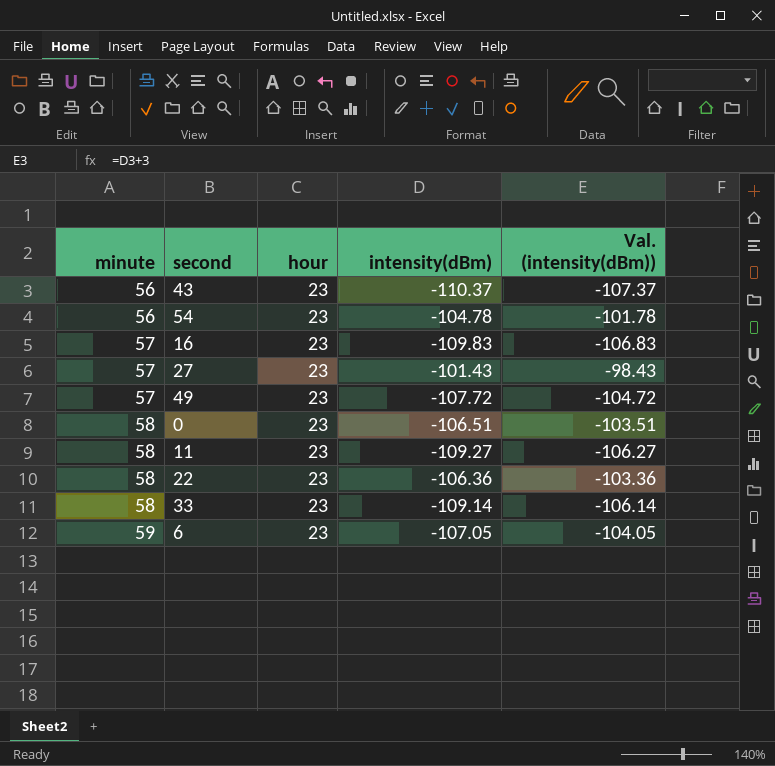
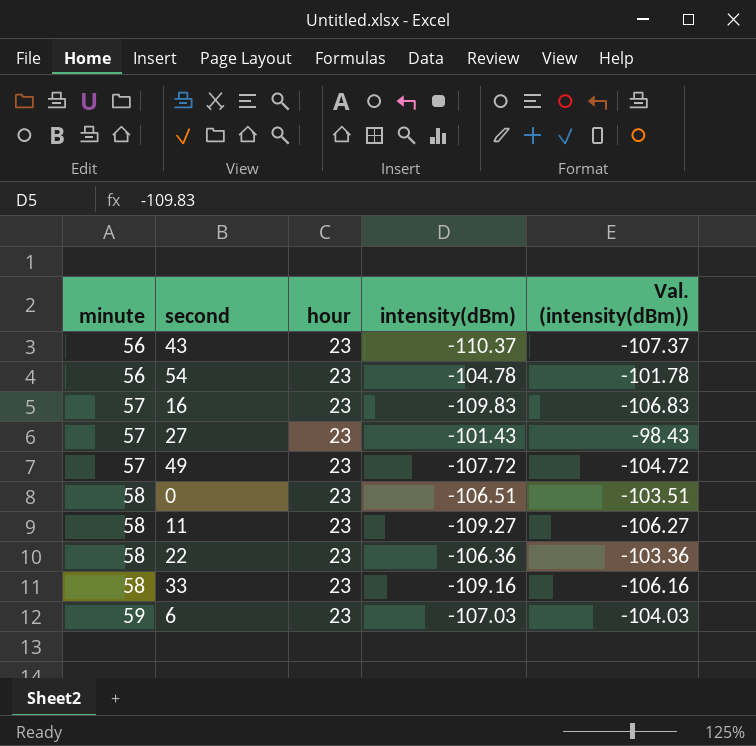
33 | intensity(dBm): -109.14 -> -109.16
33 | Val. (intensity(dBm)): -106.14 -> -106.16
6 | intensity(dBm): -107.05 -> -107.03
6 | Val. (intensity(dBm)): -104.05 -> -104.03

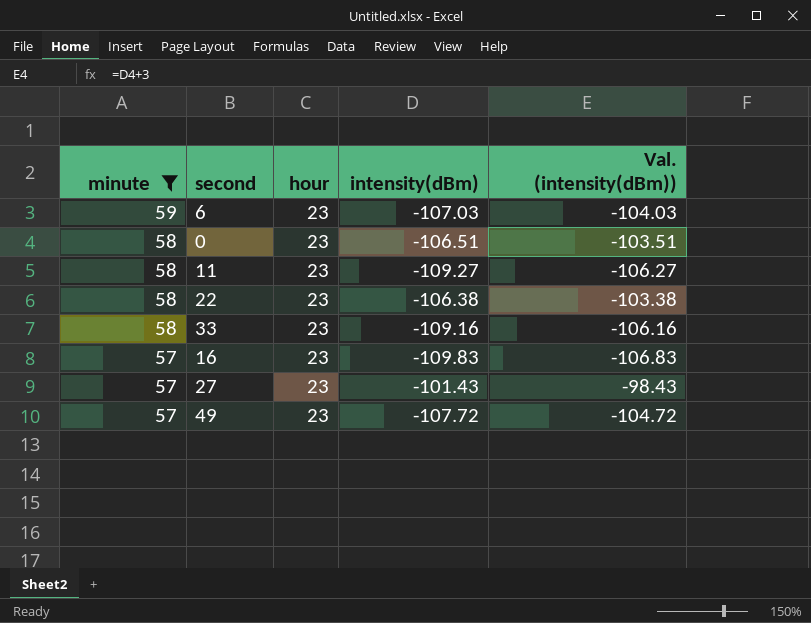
filter: none -> minute != 56
row order: minute ascending -> minute descending
22 | intensity(dBm): -106.36 -> -106.38
22 | Val. (intensity(dBm)): -103.36 -> -103.38

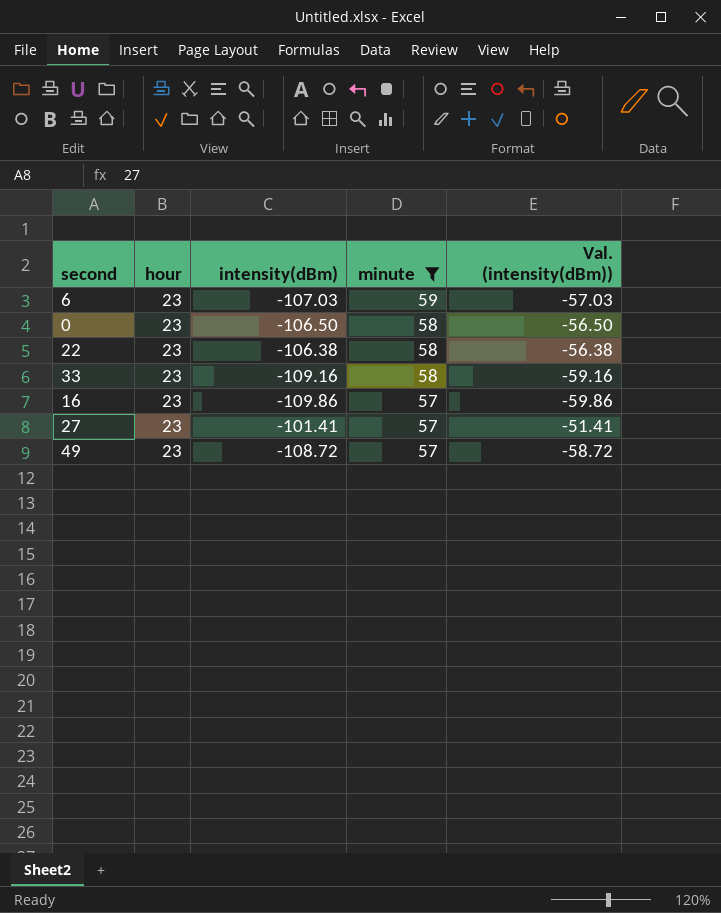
column minute | position: 1 -> 4
column Val. (intensity(dBm)) | formula: [intensity(dBm)] + 3 -> [intensity(dBm)] + 50
row 11: 58 | 23 | -109.27 | -106.27 -> none
0 | intensity(dBm): -106.51 -> -106.50
16 | intensity(dBm): -109.83 -> -109.86
27 | intensity(dBm): -101.43 -> -101.41
49 | intensity(dBm): -107.72 -> -108.72

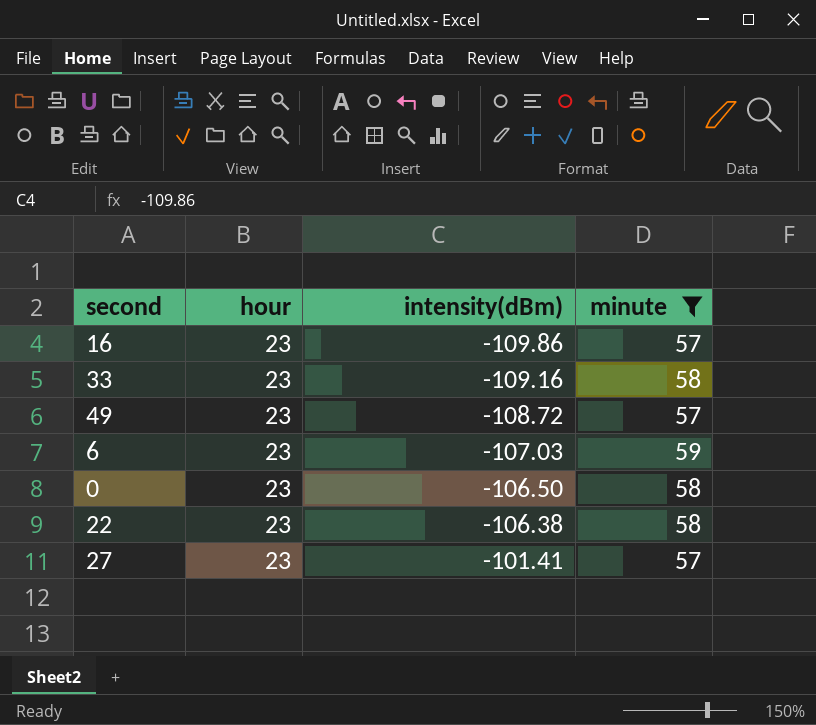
row order: minute descending -> intensity(dBm) ascending
column Val. (intensity(dBm)) | formula: [intensity(dBm)] + 50 -> none

